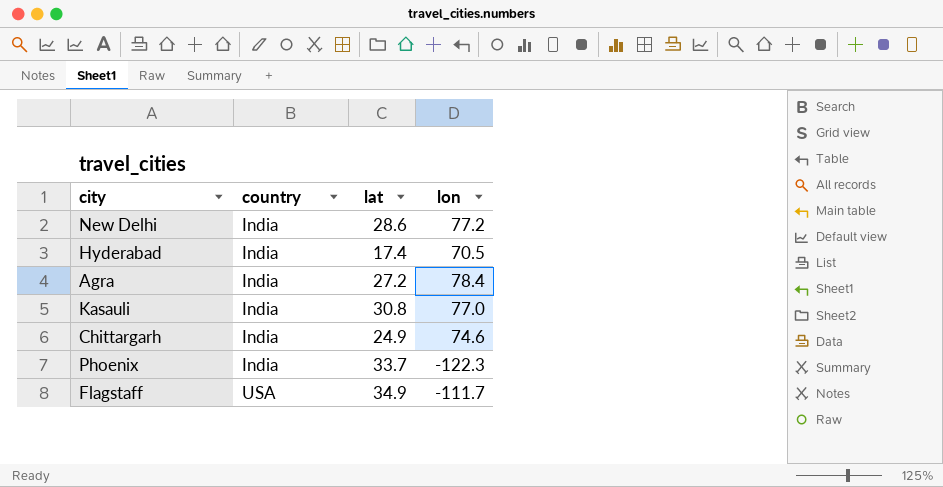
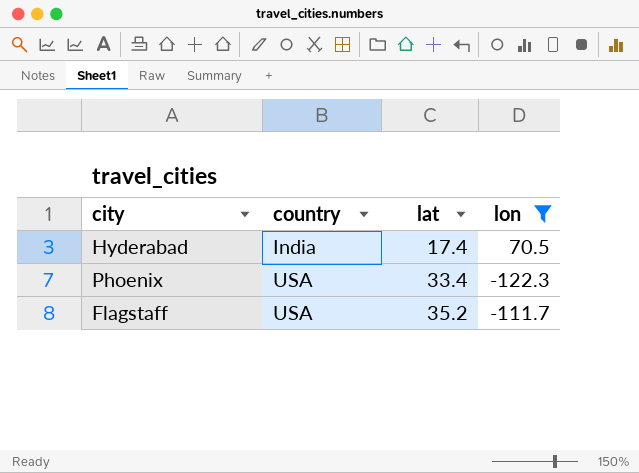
filter: none -> lon <= 70.5
Phoenix | country: India -> USA
Phoenix | lat: 33.7 -> 33.4
Flagstaff | lat: 34.9 -> 35.2

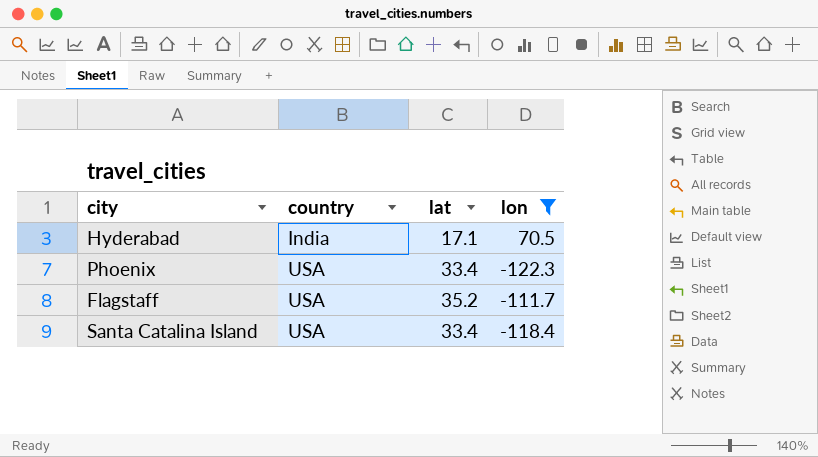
Hyderabad | lat: 17.4 -> 17.1
row Santa Catalina Island: none -> USA | 33.4 | -118.4

